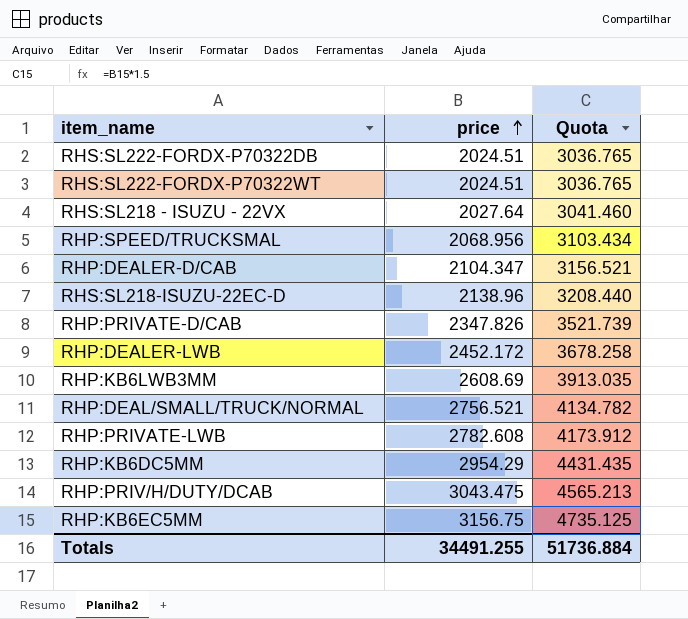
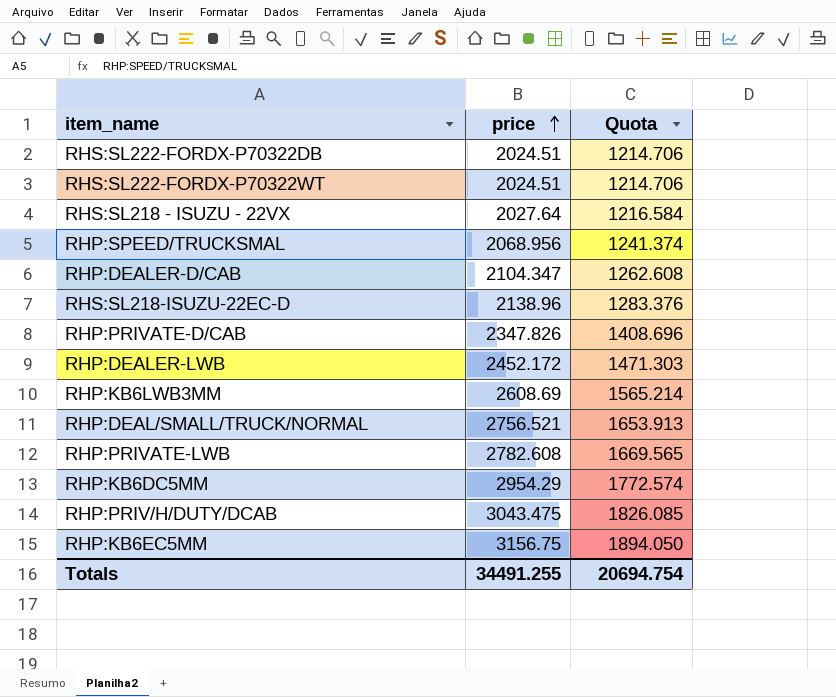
column Quota | formula: [price] * 1.5 -> [price] * 0.6
Totals | Quota: 51736.884 -> 20694.754

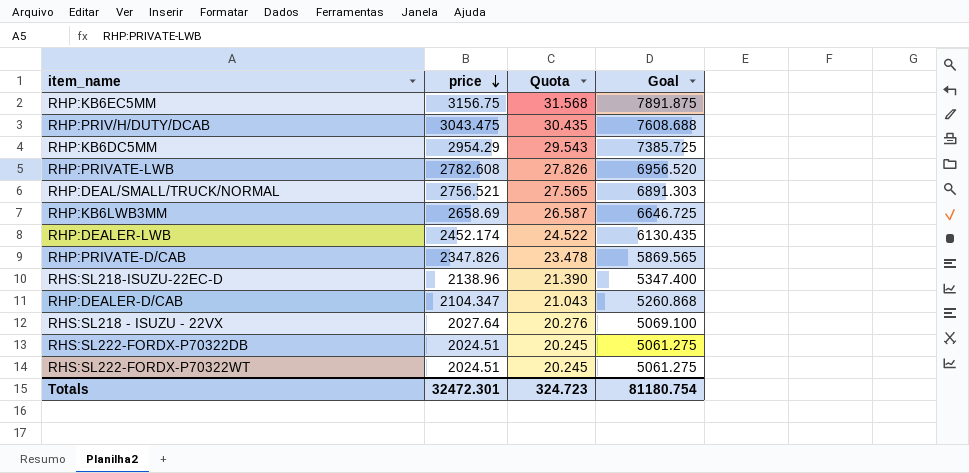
row order: price ascending -> price descending
column Quota | formula: [price] * 0.6 -> [price] * 0.01
column Goal | formula: none -> [price] * 2.5
row RHP:SPEED/TRUCKSMAL: 2068.956 | 1241.374 -> none
RHP:KB6LWB3MM | price: 2608.69 -> 2658.69
RHP:DEALER-LWB | price: 2452.172 -> 2452.174
Totals | price: 34491.255 -> 32472.301
Totals | Quota: 20694.754 -> 324.723

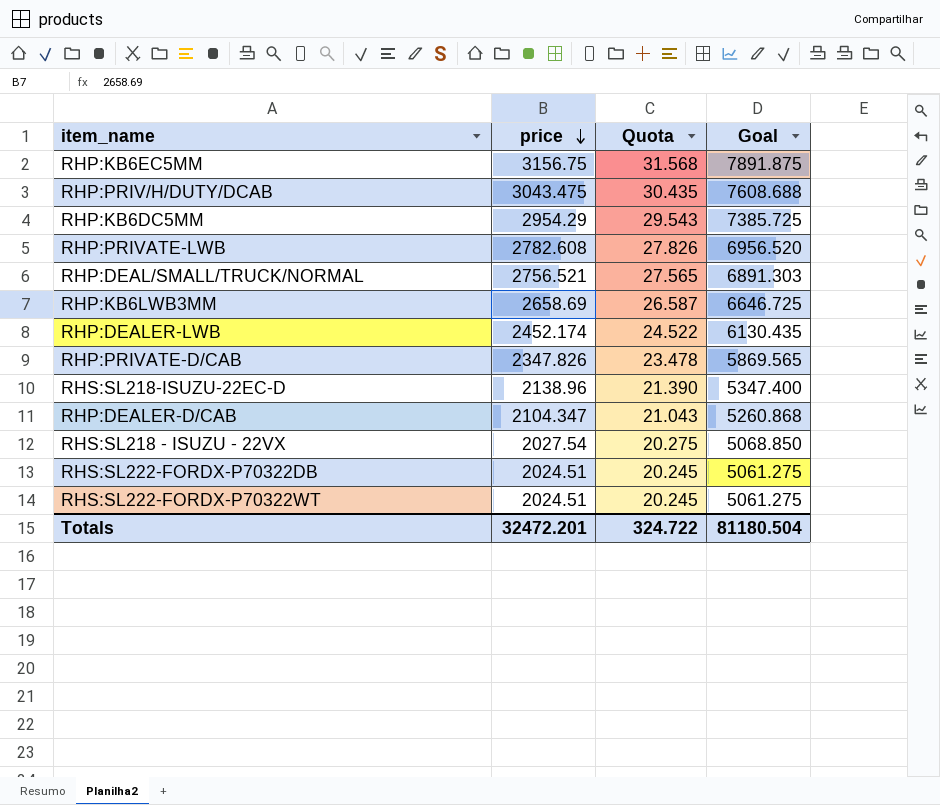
RHS:SL218 - ISUZU - 22VX | price: 2027.64 -> 2027.54
RHS:SL218 - ISUZU - 22VX | Quota: 20.276 -> 20.275
RHS:SL218 - ISUZU - 22VX | Goal: 5069.100 -> 5068.850
Totals | price: 32472.301 -> 32472.201
Totals | Quota: 324.723 -> 324.722
Totals | Goal: 81180.754 -> 81180.504

